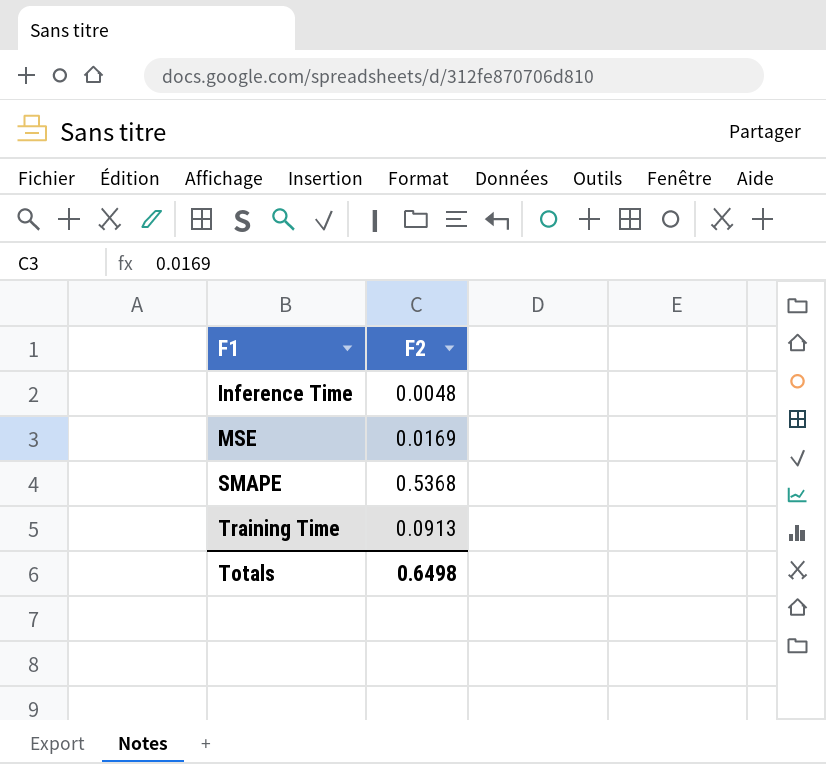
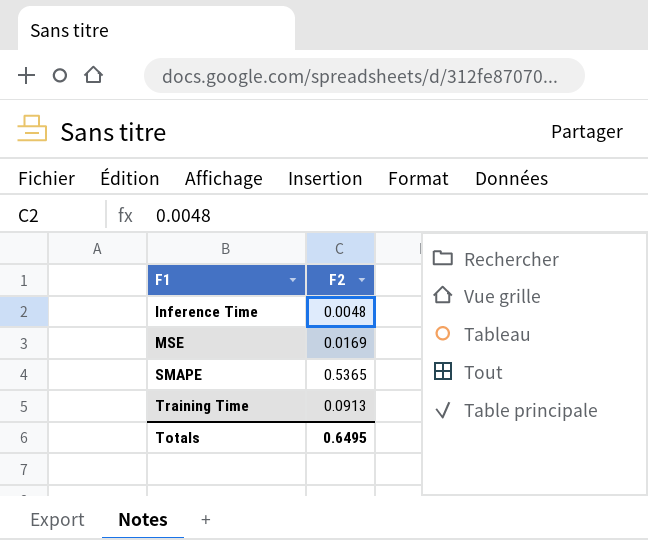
SMAPE | F2: 0.5368 -> 0.5365
Totals | F2: 0.6498 -> 0.6495

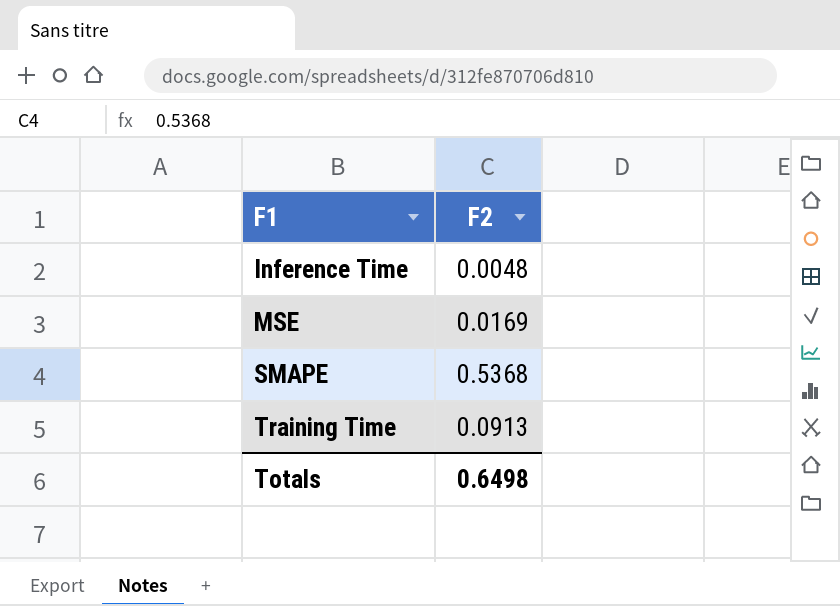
SMAPE | F2: 0.5365 -> 0.5368
Totals | F2: 0.6495 -> 0.6498

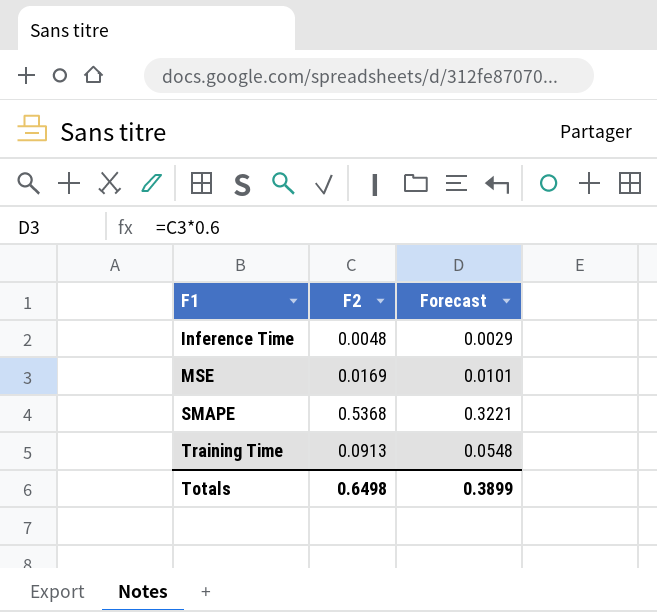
column Forecast | formula: none -> [F2] * 0.6

